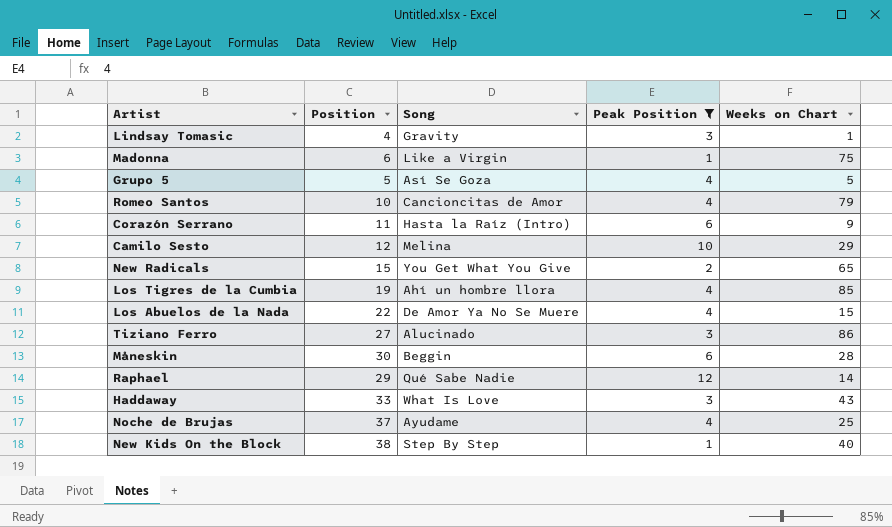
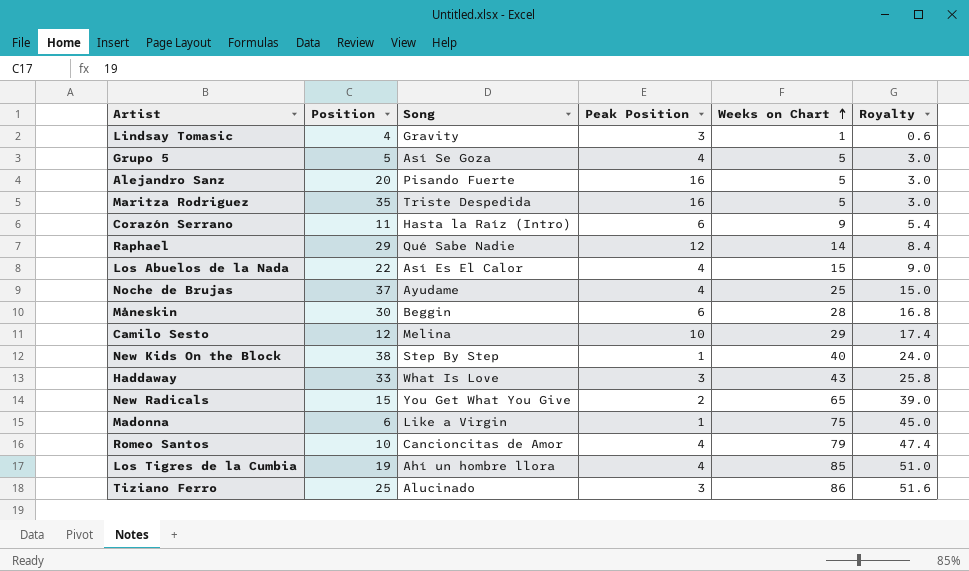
filter: Peak Position != 16 -> none
row order: none -> Weeks on Chart ascending
column Royalty | formula: none -> [Weeks on Chart] * 0.6
Los Abuelos de la Nada | Song: De Amor Ya No Se Muere -> Así Es El Calor
Tiziano Ferro | Position: 27 -> 25

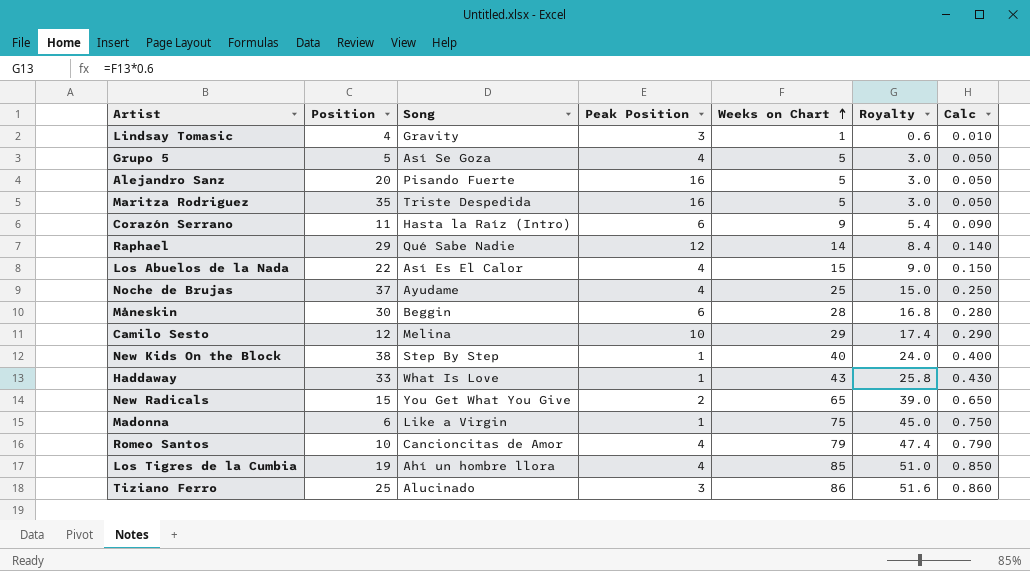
column Calc | formula: none -> [Weeks on Chart] * 0.01
Haddaway | Peak Position: 3 -> 1

